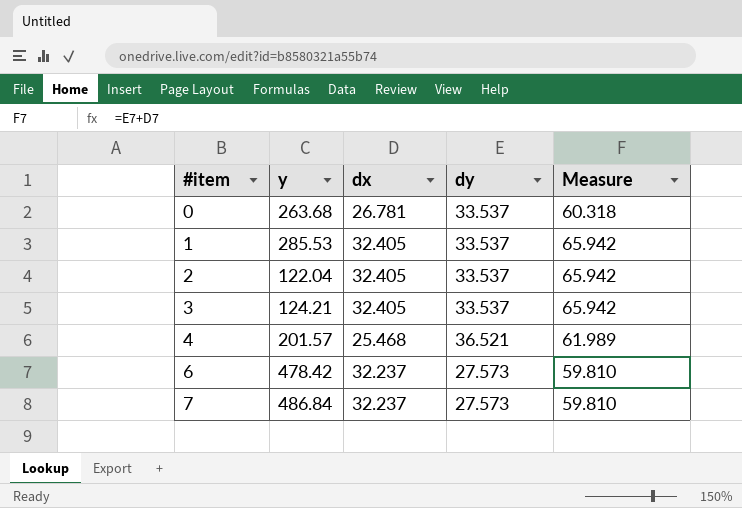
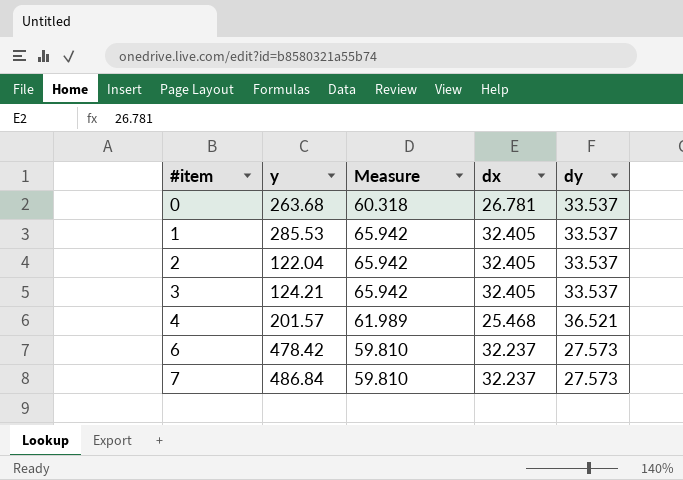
column Measure | position: 5 -> 3

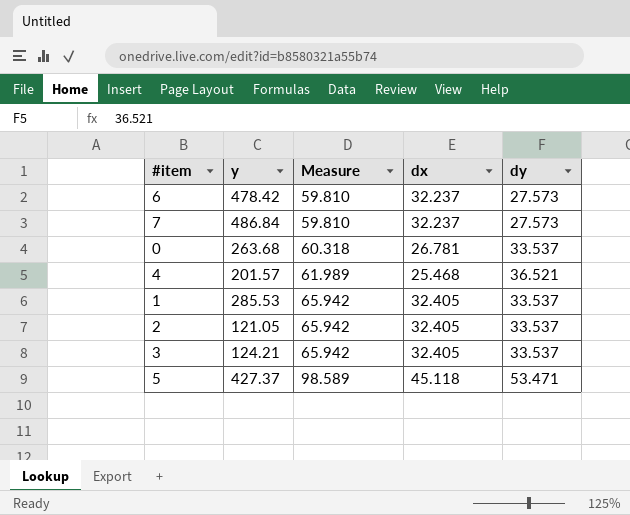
row order: #item ascending -> Measure ascending
2 | y: 122.04 -> 121.05
row 5: none -> 427.37 | 98.589 | 45.118 | 53.471

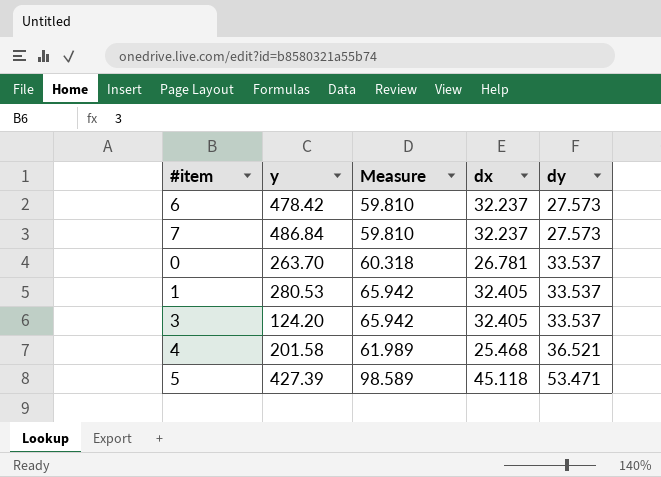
row order: Measure ascending -> dy ascending
row 2: 121.05 | 65.942 | 32.405 | 33.537 -> none
0 | y: 263.68 -> 263.70
1 | y: 285.53 -> 280.53
3 | y: 124.21 -> 124.20
4 | y: 201.57 -> 201.58
5 | y: 427.37 -> 427.39

